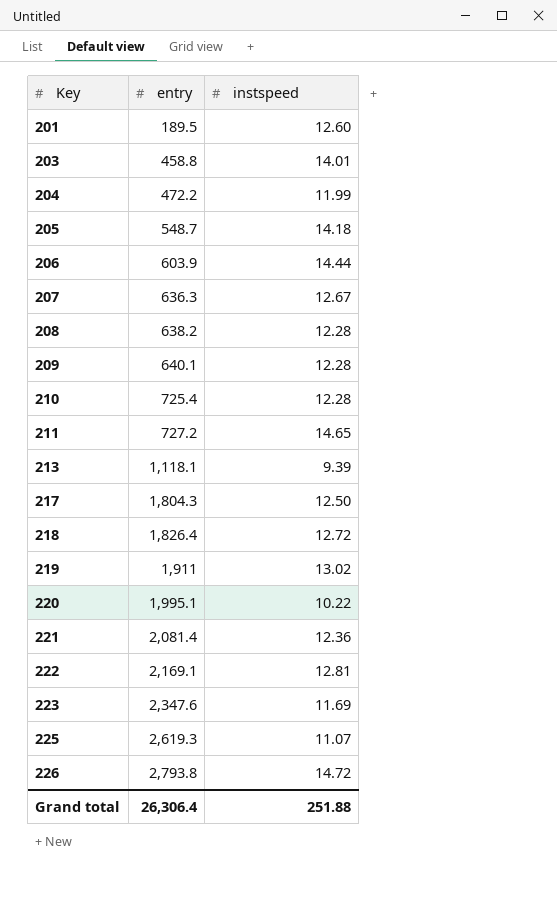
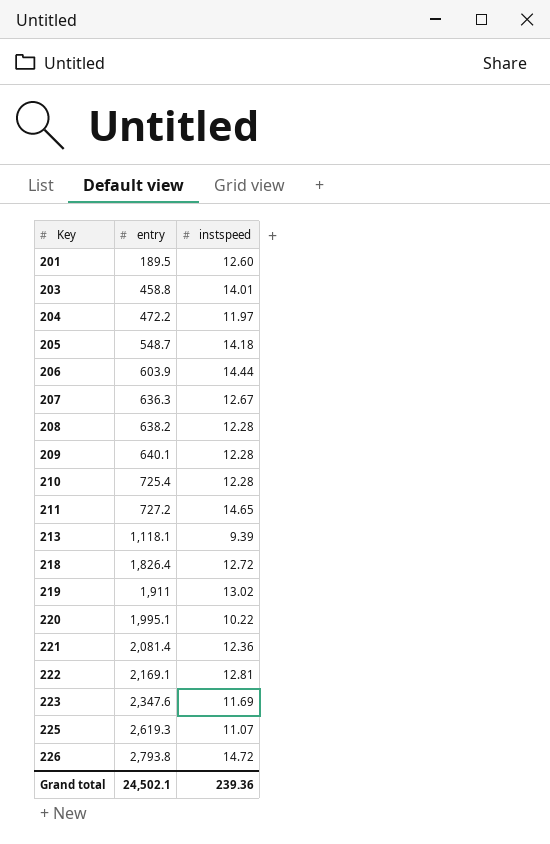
row 217: 1,804.3 | 12.50 -> none
204 | instspeed: 11.99 -> 11.97
Grand total | entry: 26,306.4 -> 24,502.1
Grand total | instspeed: 251.88 -> 239.36

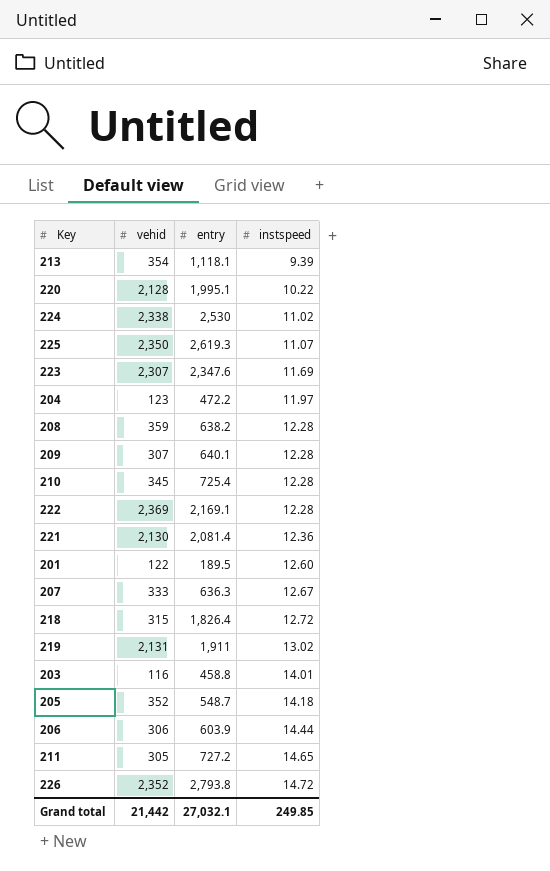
row order: Key ascending -> instspeed ascending
column vehid | position: none -> 2
row 224: none -> 2,338 | 2,530 | 11.02
222 | instspeed: 12.81 -> 12.28
Grand total | entry: 24,502.1 -> 27,032.1
Grand total | instspeed: 239.36 -> 249.85

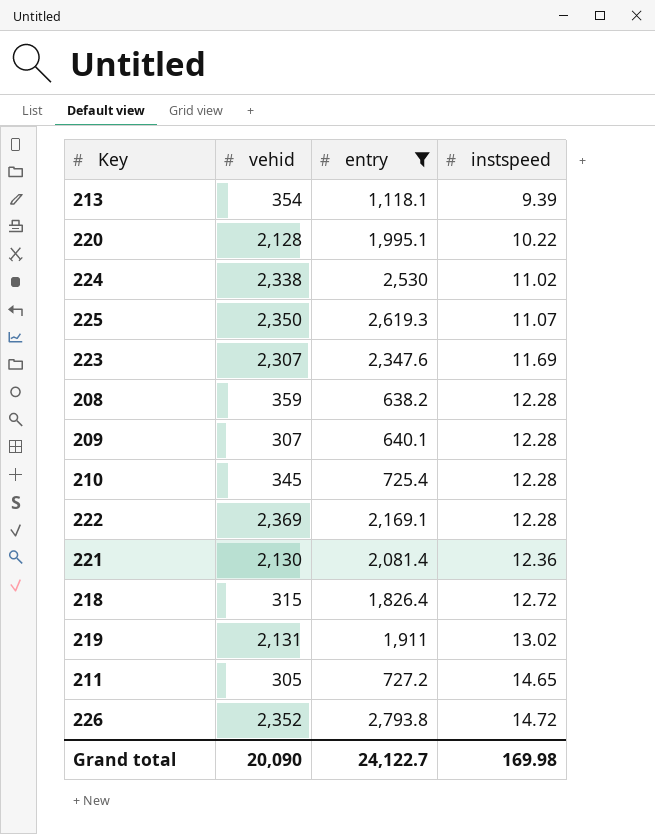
filter: none -> entry >= 638.2
Grand total | vehid: 21,442 -> 20,090
Grand total | entry: 27,032.1 -> 24,122.7
Grand total | instspeed: 249.85 -> 169.98

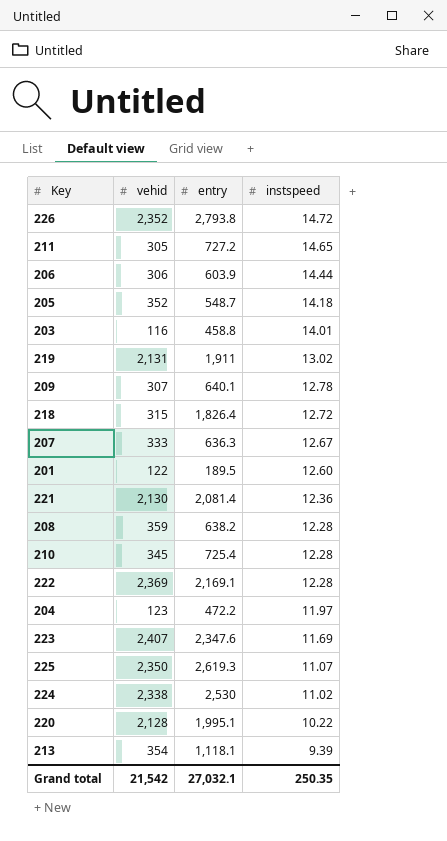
filter: entry >= 638.2 -> none
row order: instspeed ascending -> instspeed descending
209 | instspeed: 12.28 -> 12.78
223 | vehid: 2,307 -> 2,407
Grand total | vehid: 20,090 -> 21,542
Grand total | entry: 24,122.7 -> 27,032.1
Grand total | instspeed: 169.98 -> 250.35

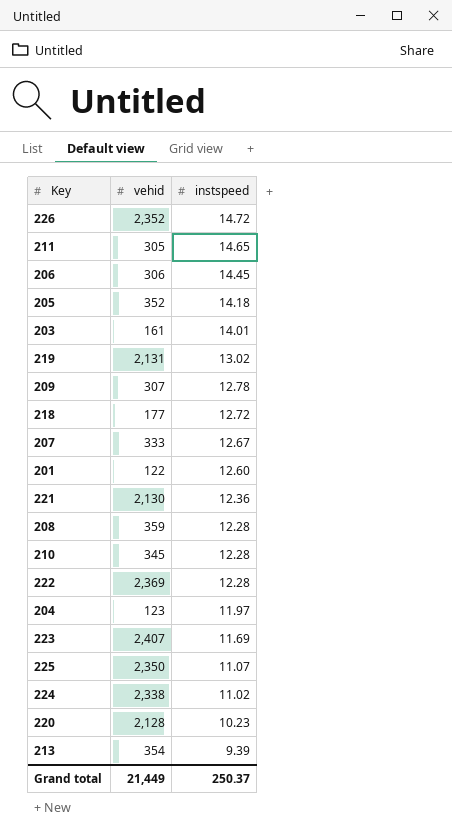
column entry | position: 3 -> none
206 | instspeed: 14.44 -> 14.45
203 | vehid: 116 -> 161
218 | vehid: 315 -> 177
220 | instspeed: 10.22 -> 10.23
Grand total | vehid: 21,542 -> 21,449
Grand total | instspeed: 250.35 -> 250.37

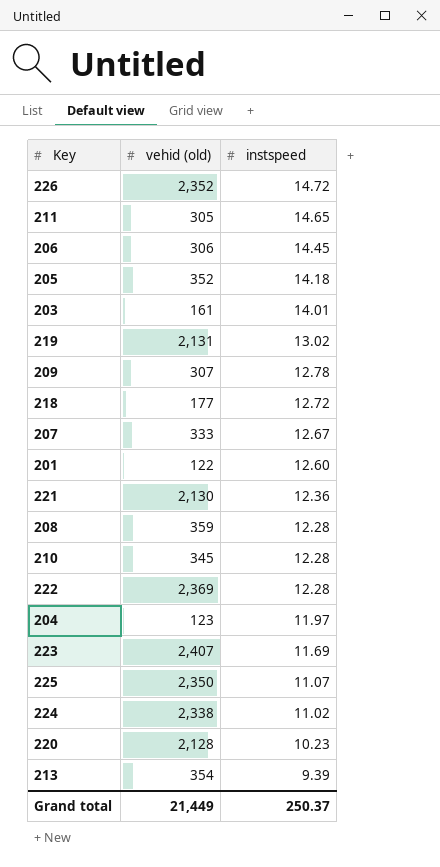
column name: vehid -> vehid (old)

